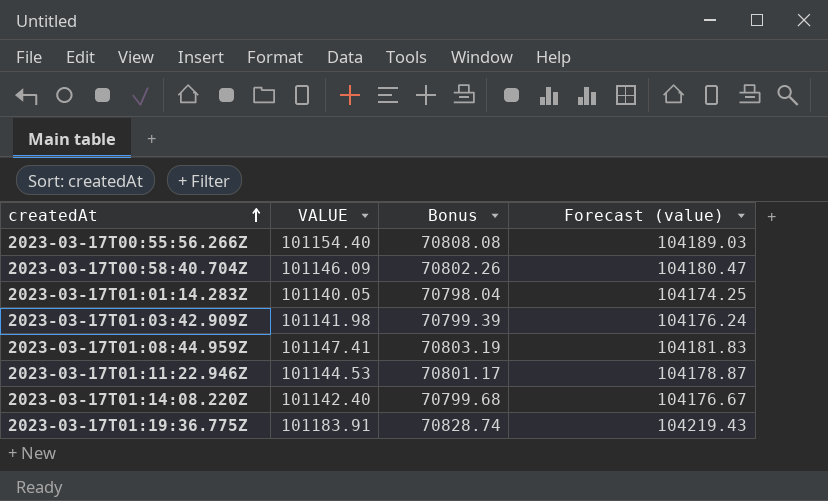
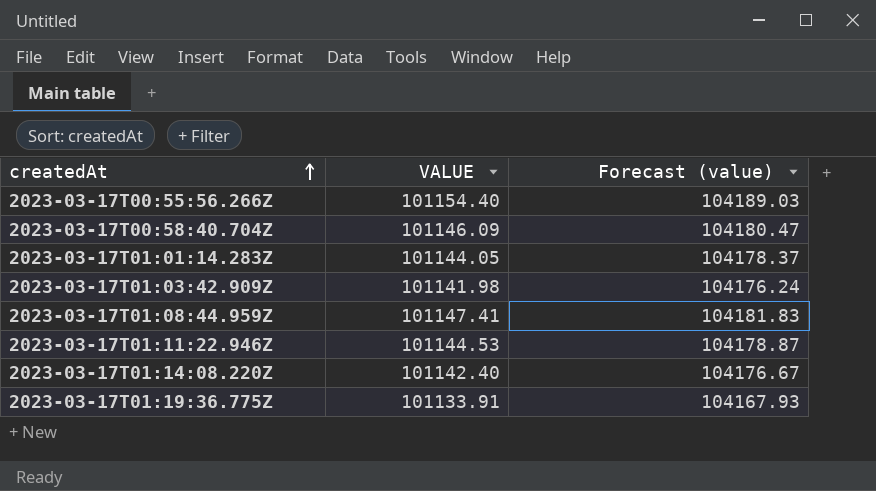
column Bonus | formula: [VALUE] * 0.7 -> none
2023-03-17T01:01:14.283Z | VALUE: 101140.05 -> 101144.05
2023-03-17T01:01:14.283Z | Forecast (value): 104174.25 -> 104178.37
2023-03-17T01:19:36.775Z | VALUE: 101183.91 -> 101133.91
2023-03-17T01:19:36.775Z | Forecast (value): 104219.43 -> 104167.93

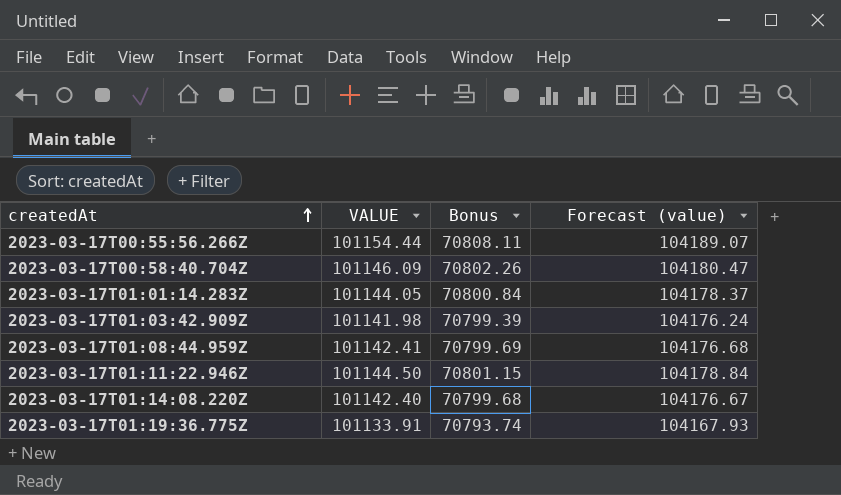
column Bonus | formula: none -> [VALUE] * 0.7
2023-03-17T00:55:56.266Z | VALUE: 101154.40 -> 101154.44
2023-03-17T00:55:56.266Z | Forecast (value): 104189.03 -> 104189.07
2023-03-17T01:08:44.959Z | VALUE: 101147.41 -> 101142.41
2023-03-17T01:08:44.959Z | Forecast (value): 104181.83 -> 104176.68
2023-03-17T01:11:22.946Z | VALUE: 101144.53 -> 101144.50
2023-03-17T01:11:22.946Z | Forecast (value): 104178.87 -> 104178.84

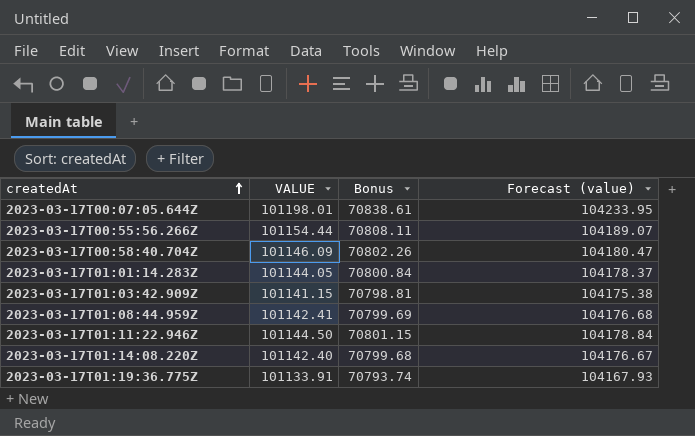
row 2023-03-17T00:07:05.644Z: none -> 101198.01 | 70838.61 | 104233.95
2023-03-17T01:03:42.909Z | VALUE: 101141.98 -> 101141.15
2023-03-17T01:03:42.909Z | Bonus: 70799.39 -> 70798.81
2023-03-17T01:03:42.909Z | Forecast (value): 104176.24 -> 104175.38

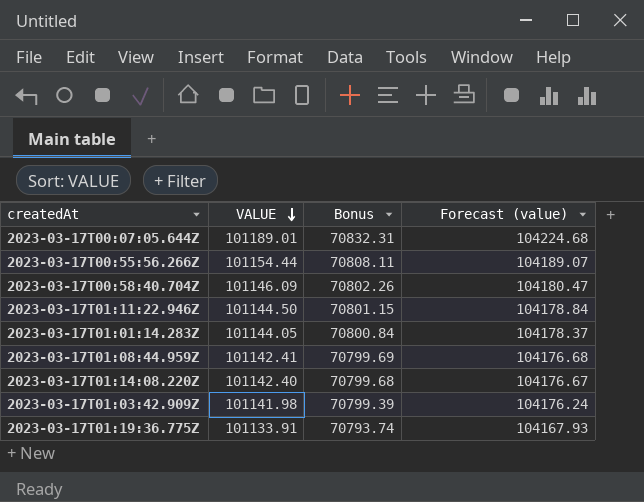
row order: createdAt ascending -> VALUE descending
2023-03-17T00:07:05.644Z | VALUE: 101198.01 -> 101189.01
2023-03-17T00:07:05.644Z | Bonus: 70838.61 -> 70832.31
2023-03-17T00:07:05.644Z | Forecast (value): 104233.95 -> 104224.68
2023-03-17T01:03:42.909Z | VALUE: 101141.15 -> 101141.98
2023-03-17T01:03:42.909Z | Bonus: 70798.81 -> 70799.39
2023-03-17T01:03:42.909Z | Forecast (value): 104175.38 -> 104176.24

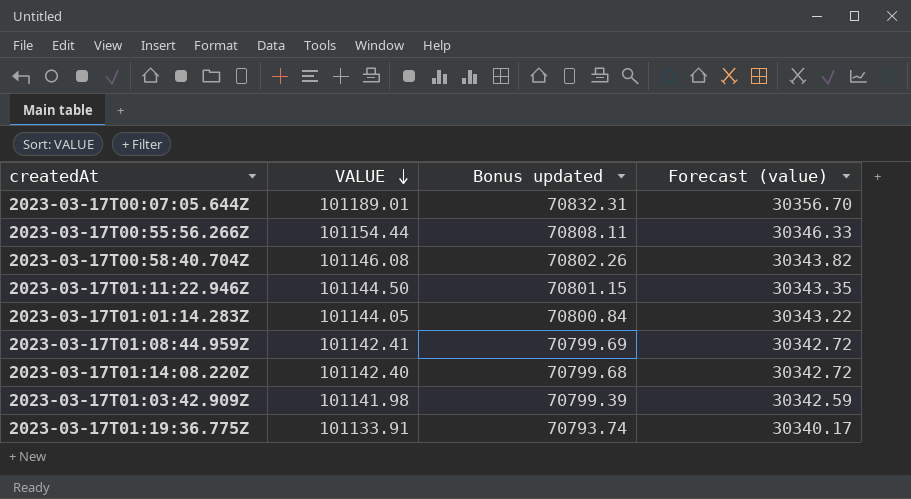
column name: Bonus -> Bonus updated
column Forecast (value) | formula: [VALUE] * 1.03 -> [VALUE] * 0.3
2023-03-17T00:58:40.704Z | VALUE: 101146.09 -> 101146.08

